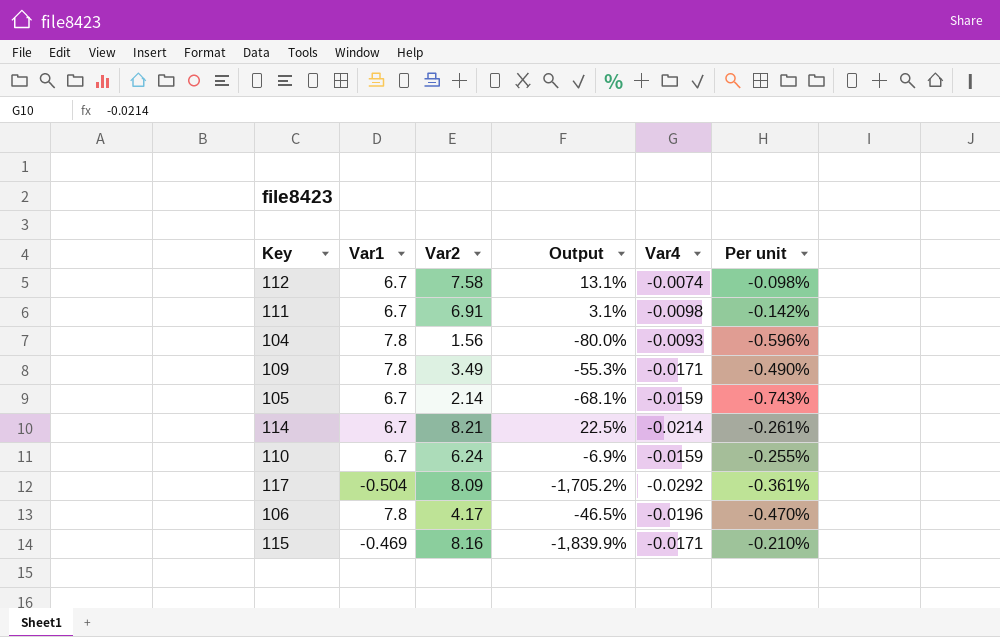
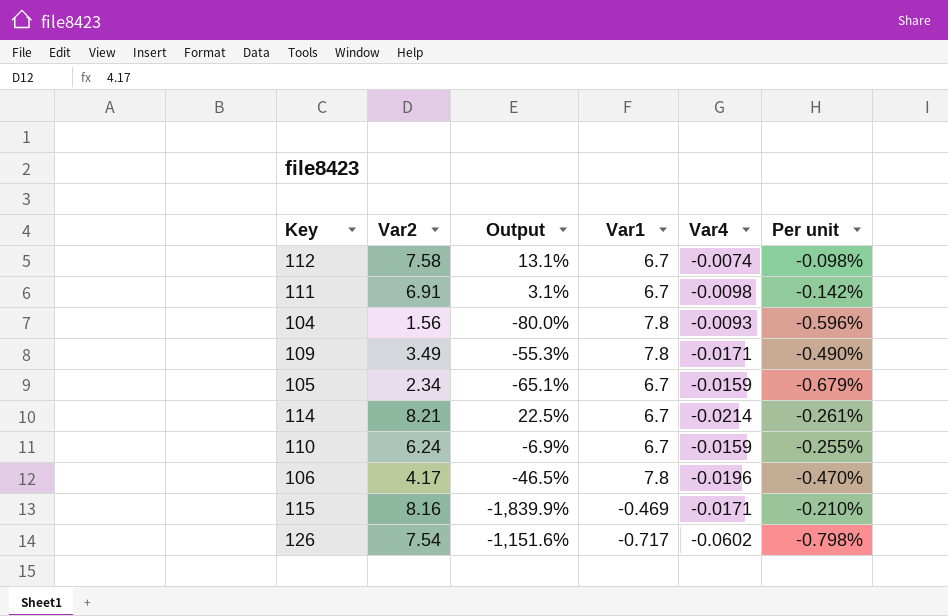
column Var1 | position: 2 -> 4
row 117: -0.504 | 8.09 | -1,705.2% | -0.0292 | -0.361% -> none
105 | Var2: 2.14 -> 2.34
105 | Output: -68.1% -> -65.1%
105 | Per unit: -0.743% -> -0.679%
row 126: none -> 7.54 | -1,151.6% | -0.717 | -0.0602 | -0.798%

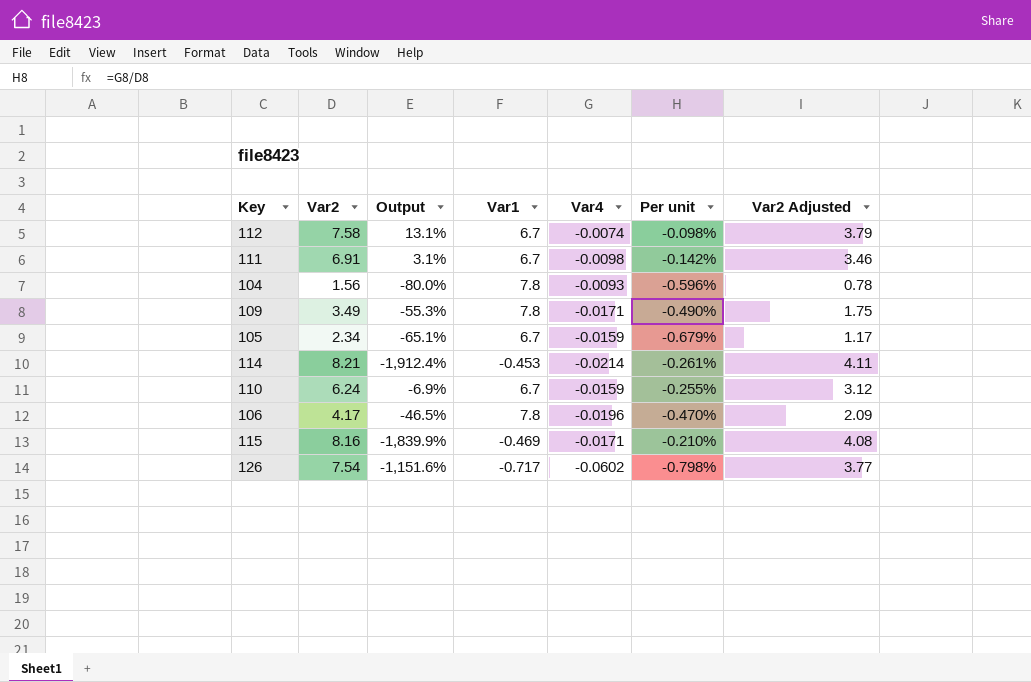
column Var2 Adjusted | formula: none -> [Var2] * 0.5
114 | Output: 22.5% -> -1,912.4%
114 | Var1: 6.7 -> -0.453

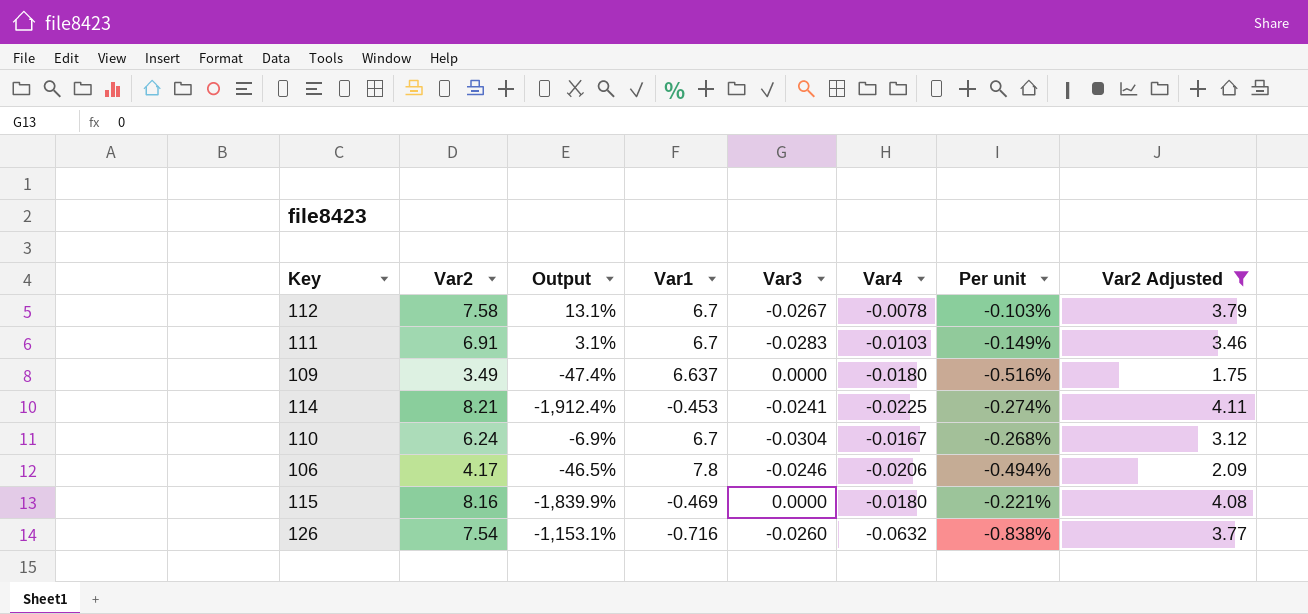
filter: none -> Var2 Adjusted >= 1.75
column Var3 | position: none -> 5
112 | Var4: -0.0074 -> -0.0078
112 | Per unit: -0.098% -> -0.103%
111 | Var4: -0.0098 -> -0.0103
111 | Per unit: -0.142% -> -0.149%
109 | Output: -55.3% -> -47.4%
109 | Var1: 7.8 -> 6.637
109 | Var4: -0.0171 -> -0.0180
109 | Per unit: -0.490% -> -0.516%
114 | Var4: -0.0214 -> -0.0225
114 | Per unit: -0.261% -> -0.274%
110 | Var4: -0.0159 -> -0.0167
110 | Per unit: -0.255% -> -0.268%
106 | Var4: -0.0196 -> -0.0206
106 | Per unit: -0.470% -> -0.494%
115 | Var4: -0.0171 -> -0.0180
115 | Per unit: -0.210% -> -0.221%
126 | Output: -1,151.6% -> -1,153.1%
126 | Var1: -0.717 -> -0.716
126 | Var4: -0.0602 -> -0.0632
126 | Per unit: -0.798% -> -0.838%

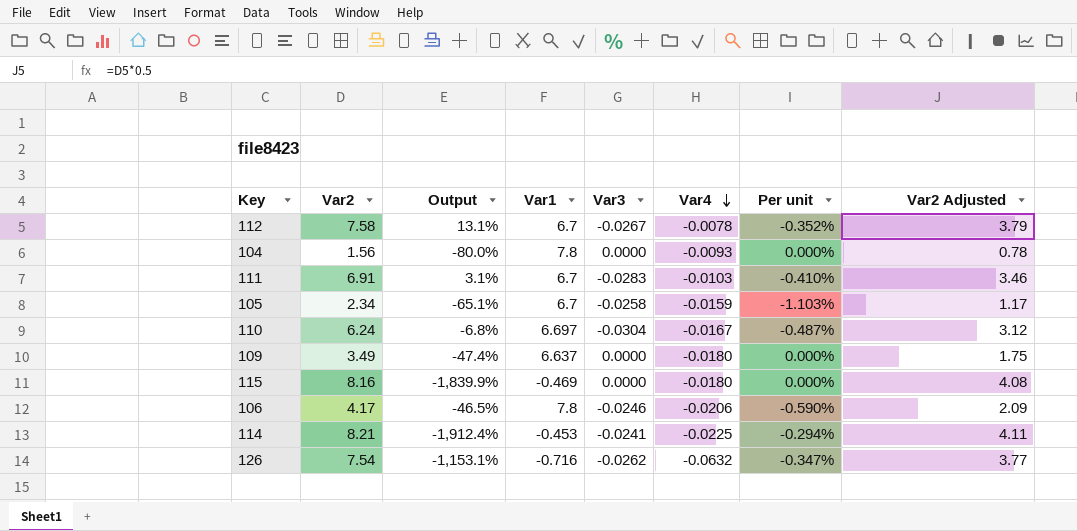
filter: Var2 Adjusted >= 1.75 -> none
row order: none -> Var4 descending
column Per unit | formula: [Var4] / [Var2] -> [Var3] / [Var2]
110 | Output: -6.9% -> -6.8%
110 | Var1: 6.7 -> 6.697
126 | Var3: -0.0260 -> -0.0262

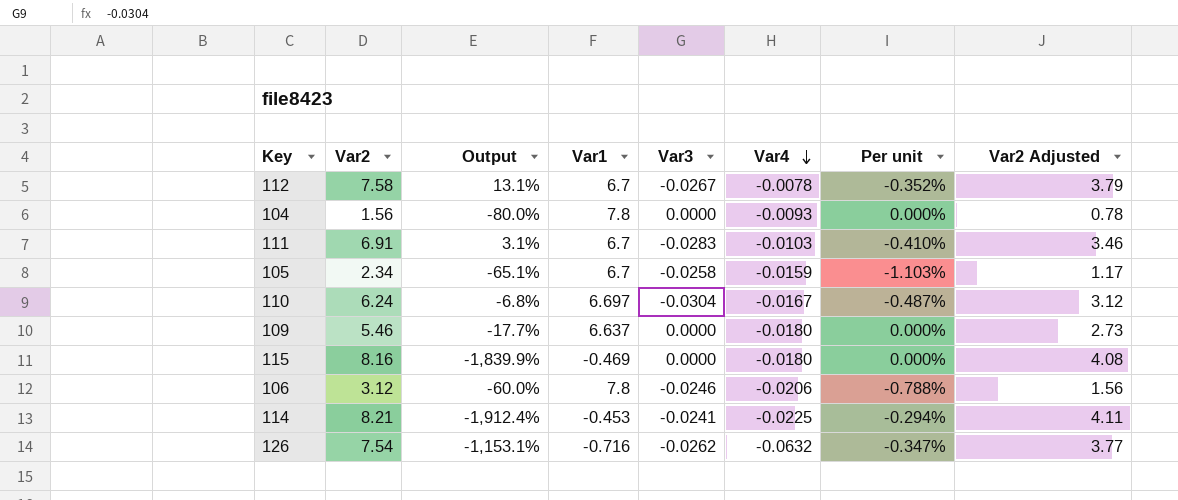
109 | Var2: 3.49 -> 5.46
109 | Output: -47.4% -> -17.7%
109 | Var2 Adjusted: 1.75 -> 2.73
106 | Var2: 4.17 -> 3.12
106 | Output: -46.5% -> -60.0%
106 | Per unit: -0.590% -> -0.788%
106 | Var2 Adjusted: 2.09 -> 1.56

